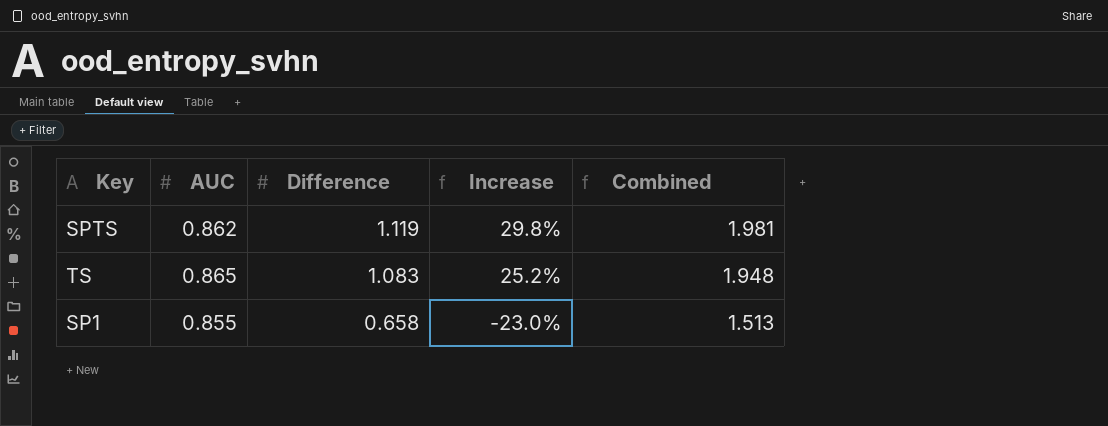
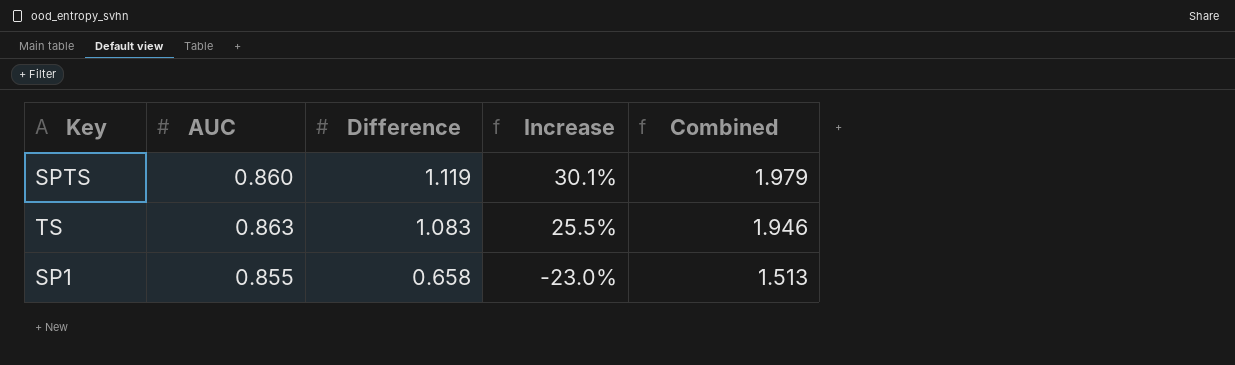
SPTS | AUC: 0.862 -> 0.860
SPTS | Increase: 29.8% -> 30.1%
SPTS | Combined: 1.981 -> 1.979
TS | AUC: 0.865 -> 0.863
TS | Increase: 25.2% -> 25.5%
TS | Combined: 1.948 -> 1.946

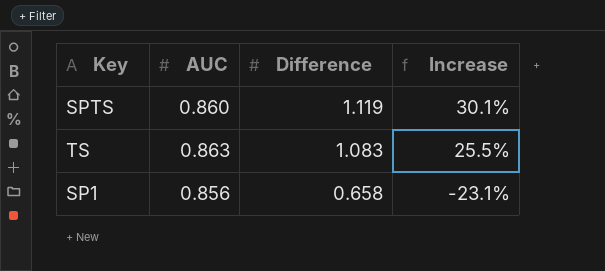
column Combined | formula: [AUC] + [Difference] -> none
SP1 | AUC: 0.855 -> 0.856
SP1 | Increase: -23.0% -> -23.1%

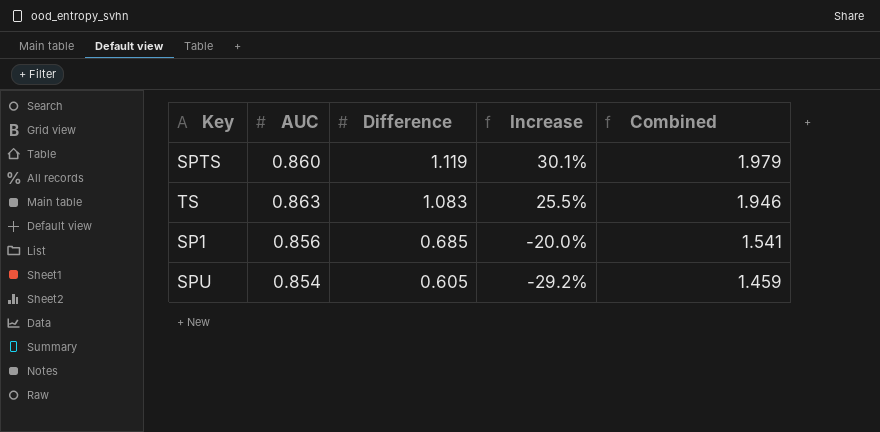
column Combined | formula: none -> [AUC] + [Difference]
SP1 | Difference: 0.658 -> 0.685
SP1 | Increase: -23.1% -> -20.0%
row SPU: none -> 0.854 | 0.605 | -29.2% | 1.459

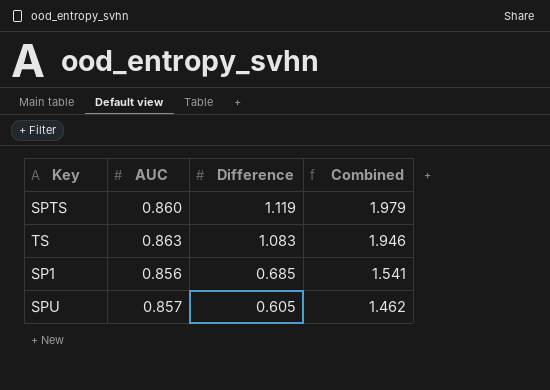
column Increase | formula: ([Difference] - [AUC]) / [AUC] -> none
SPU | AUC: 0.854 -> 0.857
SPU | Combined: 1.459 -> 1.462

